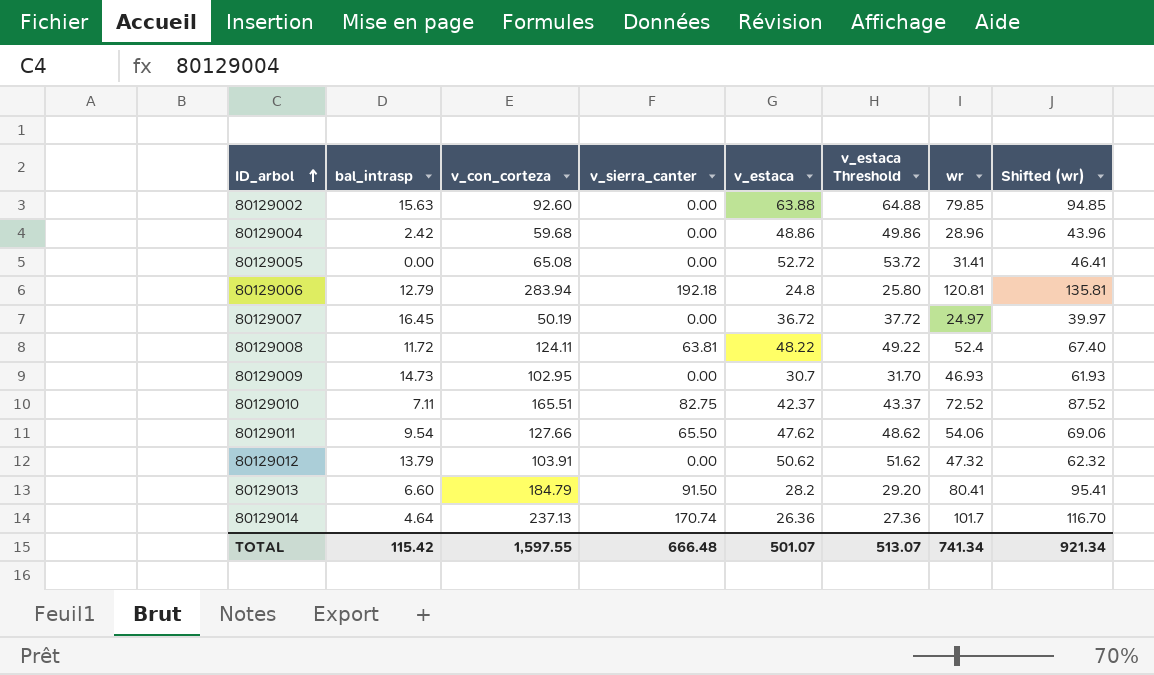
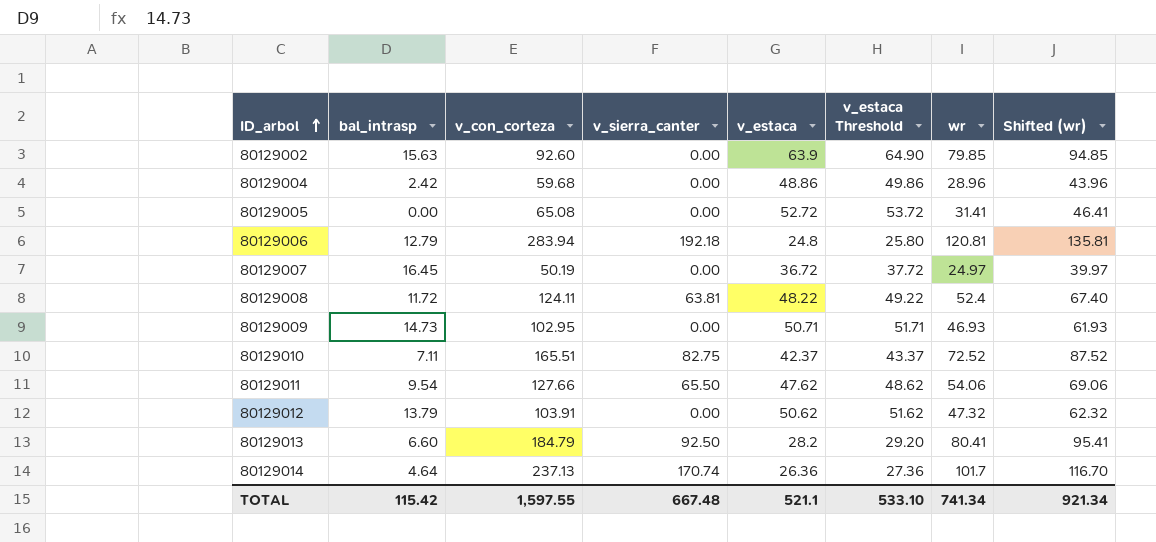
80129002 | v_estaca: 63.88 -> 63.9
80129002 | v_estaca Threshold: 64.88 -> 64.90
80129009 | v_estaca: 30.7 -> 50.71
80129009 | v_estaca Threshold: 31.70 -> 51.71
80129013 | v_sierra_canter: 91.50 -> 92.50
TOTAL | v_sierra_canter: 666.48 -> 667.48
TOTAL | v_estaca: 501.07 -> 521.1
TOTAL | v_estaca Threshold: 513.07 -> 533.10

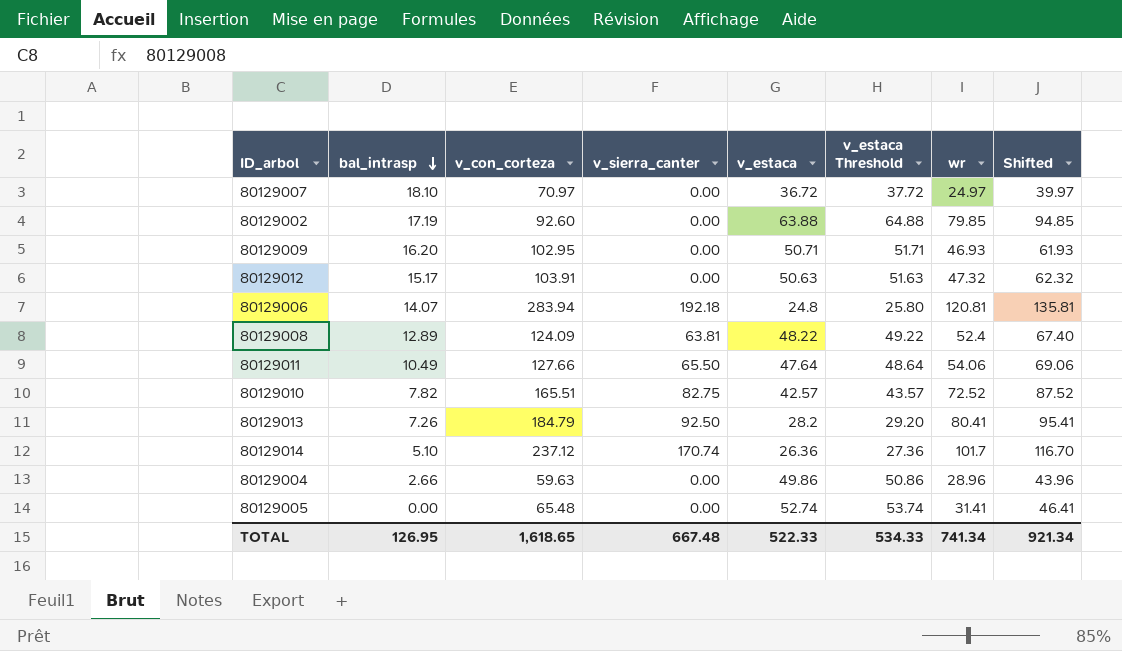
row order: ID_arbol ascending -> bal_intrasp descending
column name: Shifted (wr) -> Shifted
80129007 | bal_intrasp: 16.45 -> 18.10
80129007 | v_con_corteza: 50.19 -> 70.97
80129002 | bal_intrasp: 15.63 -> 17.19
80129002 | v_estaca: 63.9 -> 63.88
80129002 | v_estaca Threshold: 64.90 -> 64.88
80129009 | bal_intrasp: 14.73 -> 16.20
80129012 | bal_intrasp: 13.79 -> 15.17
80129012 | v_estaca: 50.62 -> 50.63
80129012 | v_estaca Threshold: 51.62 -> 51.63
80129006 | bal_intrasp: 12.79 -> 14.07
80129008 | bal_intrasp: 11.72 -> 12.89
80129008 | v_con_corteza: 124.11 -> 124.09
80129011 | bal_intrasp: 9.54 -> 10.49
80129011 | v_estaca: 47.62 -> 47.64
80129011 | v_estaca Threshold: 48.62 -> 48.64
80129010 | bal_intrasp: 7.11 -> 7.82
80129010 | v_estaca: 42.37 -> 42.57
80129010 | v_estaca Threshold: 43.37 -> 43.57
80129013 | bal_intrasp: 6.60 -> 7.26
80129014 | bal_intrasp: 4.64 -> 5.10
80129014 | v_con_corteza: 237.13 -> 237.12
80129004 | bal_intrasp: 2.42 -> 2.66
80129004 | v_con_corteza: 59.68 -> 59.63
80129004 | v_estaca: 48.86 -> 49.86
80129004 | v_estaca Threshold: 49.86 -> 50.86
80129005 | v_con_corteza: 65.08 -> 65.48
80129005 | v_estaca: 52.72 -> 52.74
80129005 | v_estaca Threshold: 53.72 -> 53.74
TOTAL | bal_intrasp: 115.42 -> 126.95
TOTAL | v_con_corteza: 1,597.55 -> 1,618.65
TOTAL | v_estaca: 521.1 -> 522.33
TOTAL | v_estaca Threshold: 533.10 -> 534.33

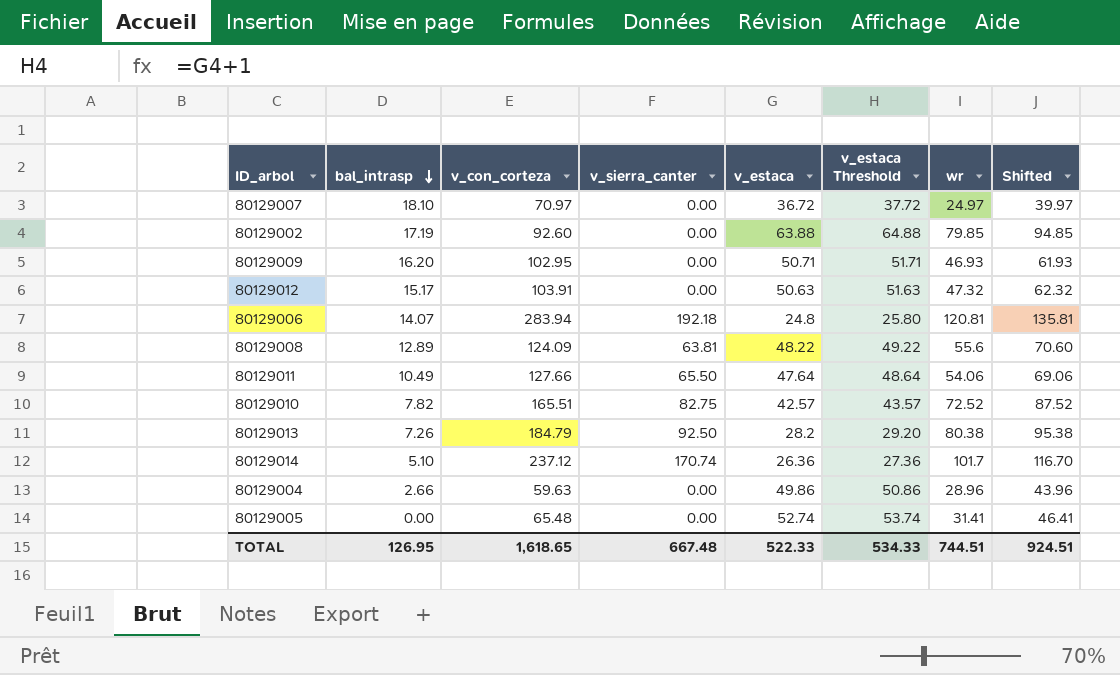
80129008 | wr: 52.4 -> 55.6
80129008 | Shifted: 67.40 -> 70.60
80129013 | wr: 80.41 -> 80.38
80129013 | Shifted: 95.41 -> 95.38
TOTAL | wr: 741.34 -> 744.51
TOTAL | Shifted: 921.34 -> 924.51

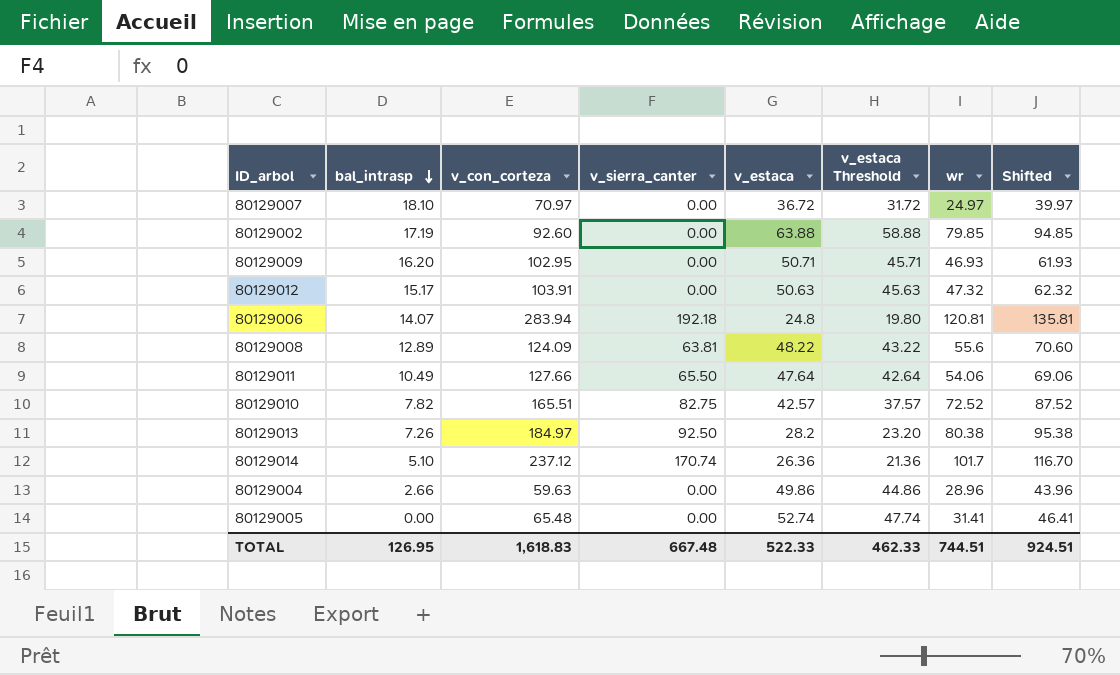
column v_estaca Threshold | formula: [v_estaca] + 1 -> [v_estaca] - 5
80129013 | v_con_corteza: 184.79 -> 184.97
TOTAL | v_con_corteza: 1,618.65 -> 1,618.83
TOTAL | v_estaca Threshold: 534.33 -> 462.33

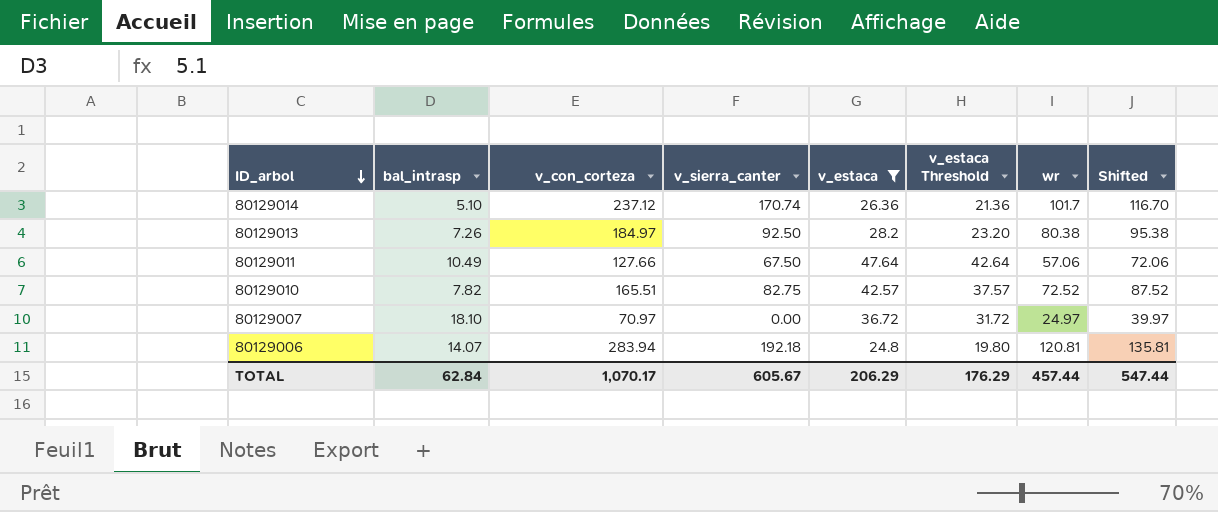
filter: none -> v_estaca <= 47.64
row order: bal_intrasp descending -> ID_arbol descending
80129011 | v_sierra_canter: 65.50 -> 67.50
80129011 | wr: 54.06 -> 57.06
80129011 | Shifted: 69.06 -> 72.06
TOTAL | bal_intrasp: 126.95 -> 62.84
TOTAL | v_con_corteza: 1,618.83 -> 1,070.17
TOTAL | v_sierra_canter: 667.48 -> 605.67
TOTAL | v_estaca: 522.33 -> 206.29
TOTAL | v_estaca Threshold: 462.33 -> 176.29
TOTAL | wr: 744.51 -> 457.44
TOTAL | Shifted: 924.51 -> 547.44

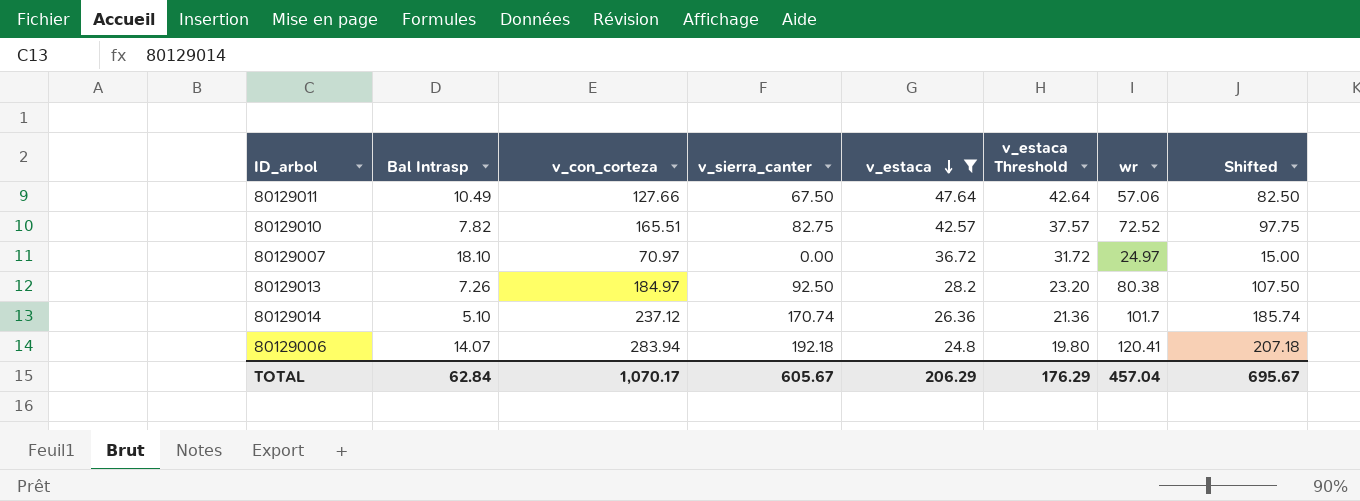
row order: ID_arbol descending -> v_estaca descending
column name: bal_intrasp -> Bal Intrasp
column Shifted | formula: [wr] + 15 -> [v_sierra_canter] + 15
80129006 | wr: 120.81 -> 120.41
TOTAL | wr: 457.44 -> 457.04
TOTAL | Shifted: 547.44 -> 695.67

